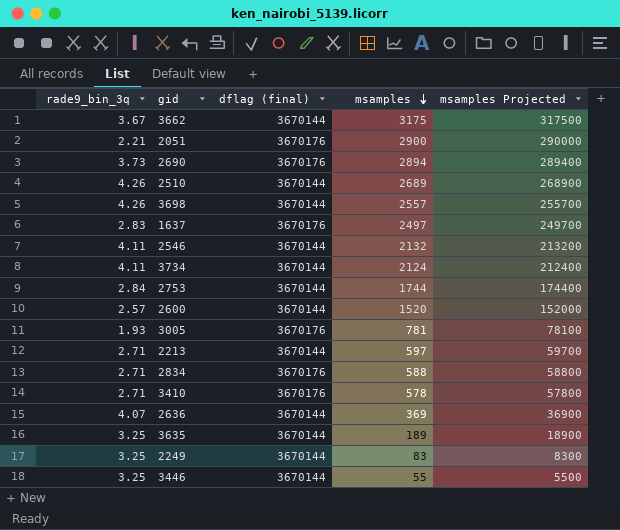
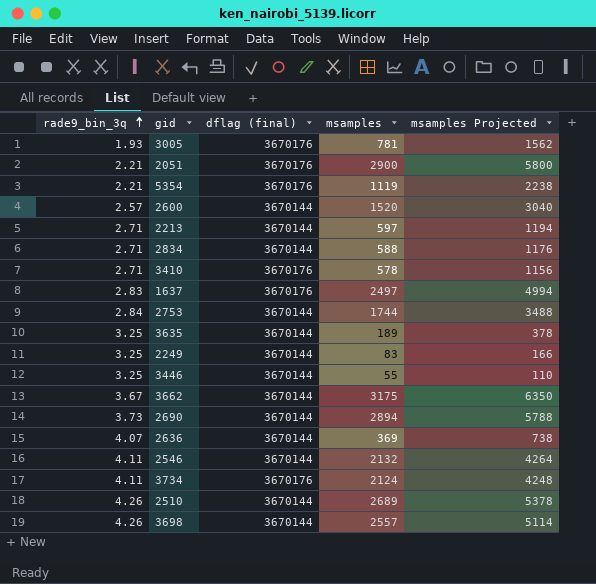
row order: msamples descending -> rade9_bin_3q ascending
column msamples Projected | formula: [msamples] * 100 -> [msamples] * 2
row 5354: none -> 2.21 | 3670176 | 1119 | 2238
2834 | dflag (final): 3670176 -> 3670144
2690 | dflag (final): 3670176 -> 3670144
3734 | dflag (final): 3670144 -> 3670176

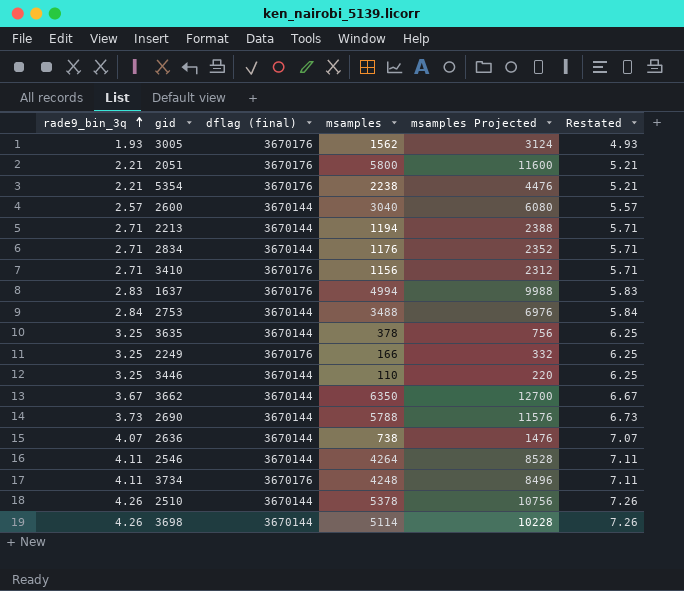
column Restated | formula: none -> [rade9_bin_3q] + 3
3005 | msamples: 781 -> 1562
3005 | msamples Projected: 1562 -> 3124
2051 | msamples: 2900 -> 5800
2051 | msamples Projected: 5800 -> 11600
5354 | msamples: 1119 -> 2238
5354 | msamples Projected: 2238 -> 4476
2600 | msamples: 1520 -> 3040
2600 | msamples Projected: 3040 -> 6080
2213 | msamples: 597 -> 1194
2213 | msamples Projected: 1194 -> 2388
2834 | msamples: 588 -> 1176
2834 | msamples Projected: 1176 -> 2352
3410 | msamples: 578 -> 1156
3410 | msamples Projected: 1156 -> 2312
1637 | msamples: 2497 -> 4994
1637 | msamples Projected: 4994 -> 9988
2753 | msamples: 1744 -> 3488
2753 | msamples Projected: 3488 -> 6976
3635 | msamples: 189 -> 378
3635 | msamples Projected: 378 -> 756
2249 | dflag (final): 3670144 -> 3670176
2249 | msamples: 83 -> 166
2249 | msamples Projected: 166 -> 332
3446 | msamples: 55 -> 110
3446 | msamples Projected: 110 -> 220
3662 | msamples: 3175 -> 6350
3662 | msamples Projected: 6350 -> 12700
2690 | msamples: 2894 -> 5788
2690 | msamples Projected: 5788 -> 11576
2636 | msamples: 369 -> 738
2636 | msamples Projected: 738 -> 1476
2546 | msamples: 2132 -> 4264
2546 | msamples Projected: 4264 -> 8528
3734 | msamples: 2124 -> 4248
3734 | msamples Projected: 4248 -> 8496
2510 | msamples: 2689 -> 5378
2510 | msamples Projected: 5378 -> 10756
3698 | msamples: 2557 -> 5114
3698 | msamples Projected: 5114 -> 10228

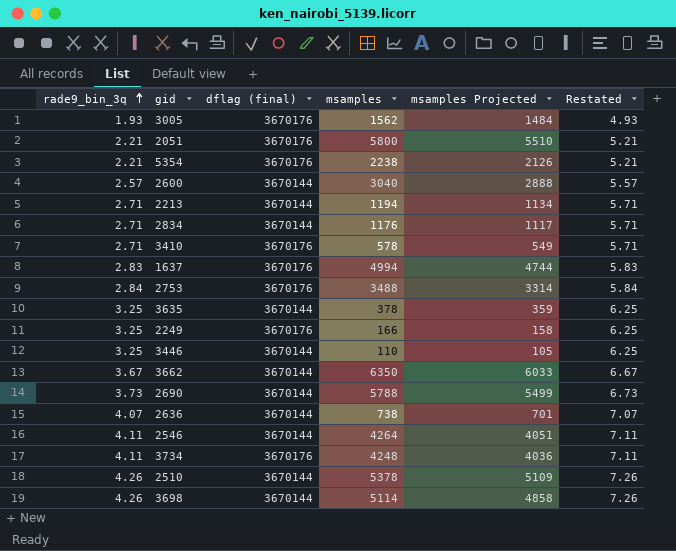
column msamples Projected | formula: [msamples] * 2 -> [msamples] * 0.95
3410 | msamples: 1156 -> 578
2753 | dflag (final): 3670144 -> 3670176

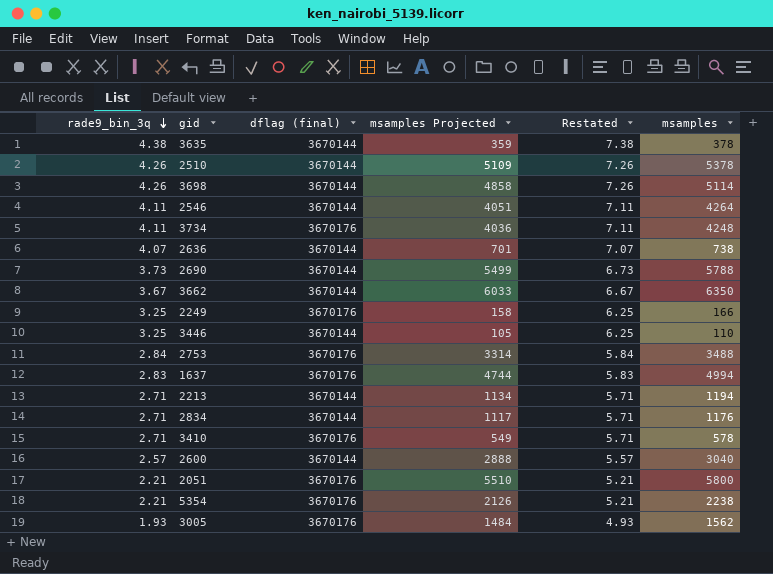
row order: rade9_bin_3q ascending -> rade9_bin_3q descending
column msamples | position: 4 -> 6
3635 | rade9_bin_3q: 3.25 -> 4.38
3635 | Restated: 6.25 -> 7.38

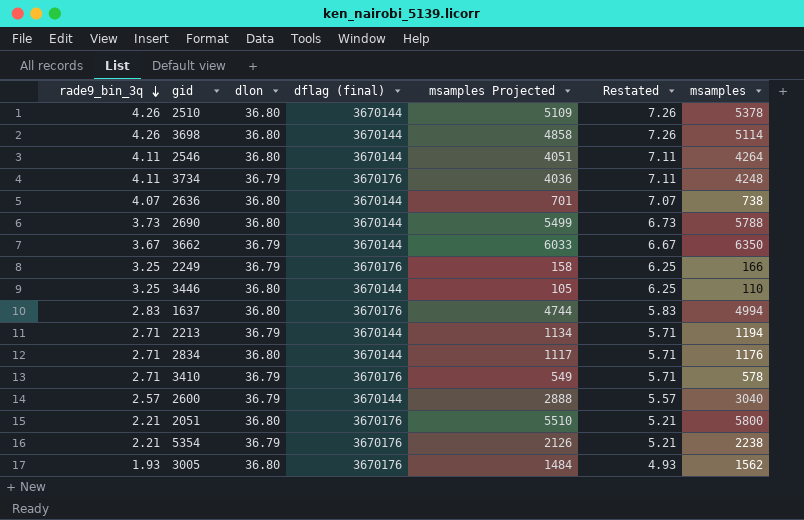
column dlon | position: none -> 3
row 3635: 4.38 | 3670144 | 359 | 7.38 | 378 -> none
row 2753: 2.84 | 3670176 | 3314 | 5.84 | 3488 -> none

